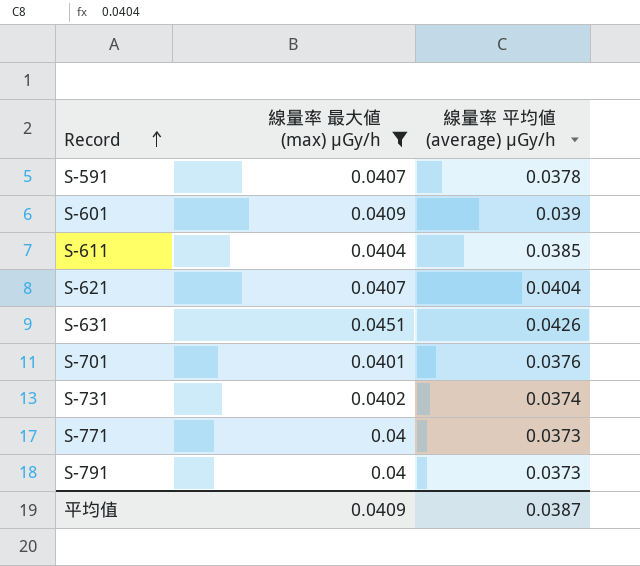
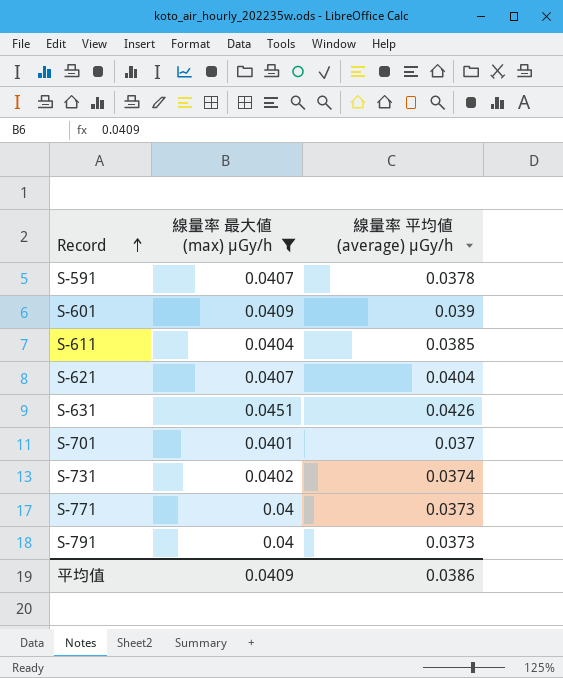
S-701 | 線量率 平均値 (average) μGy/h: 0.0376 -> 0.037
平均值 | 線量率 平均値 (average) μGy/h: 0.0387 -> 0.0386

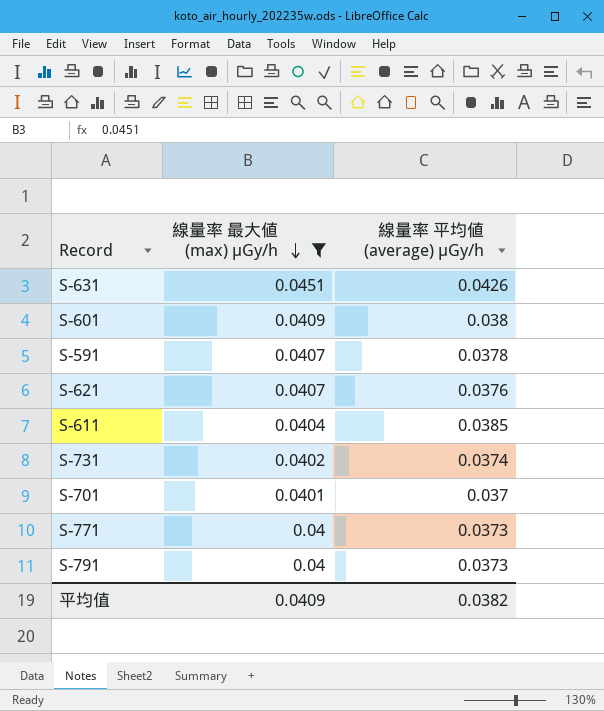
row order: Record ascending -> 線量率 最大値 (max) μGy/h descending
S-601 | 線量率 平均値 (average) μGy/h: 0.039 -> 0.038
S-621 | 線量率 平均値 (average) μGy/h: 0.0404 -> 0.0376
平均值 | 線量率 平均値 (average) μGy/h: 0.0386 -> 0.0382

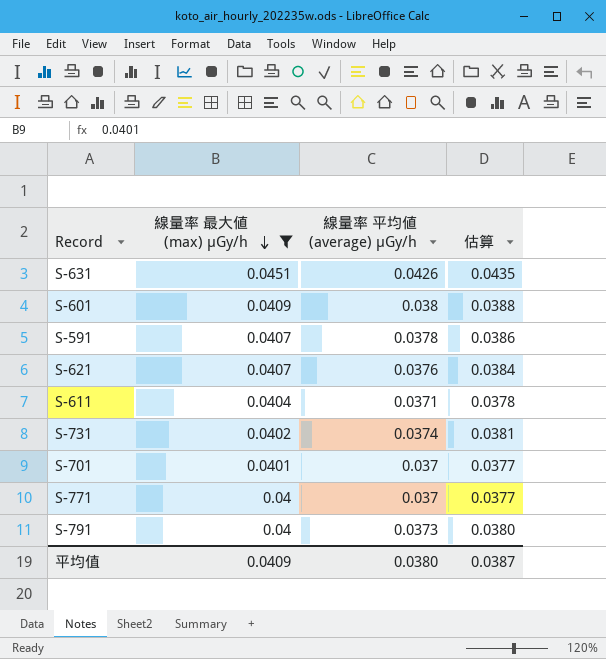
column 估算 | formula: none -> [線量率 平均値 (average) μGy/h] * 1.02
S-611 | 線量率 平均値 (average) μGy/h: 0.0385 -> 0.0371
S-771 | 線量率 平均値 (average) μGy/h: 0.0373 -> 0.037
平均值 | 線量率 平均値 (average) μGy/h: 0.0382 -> 0.0380

